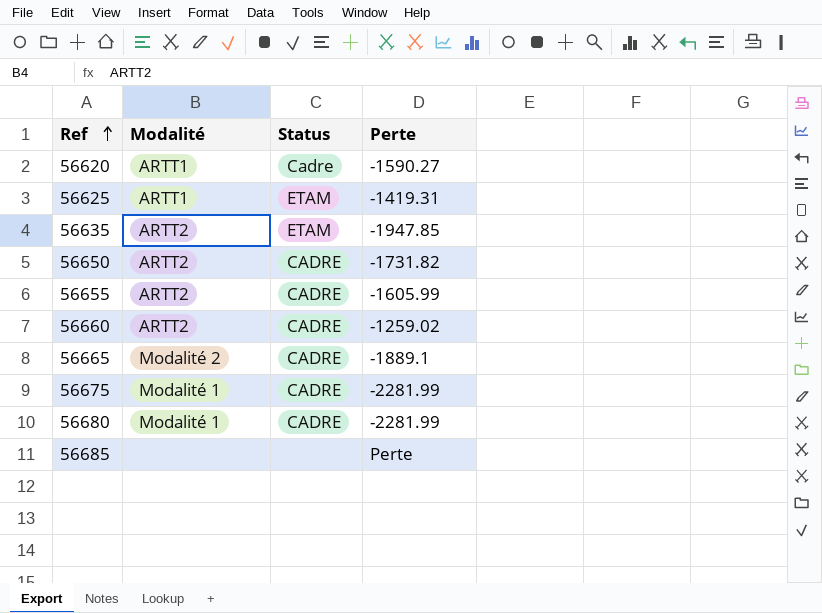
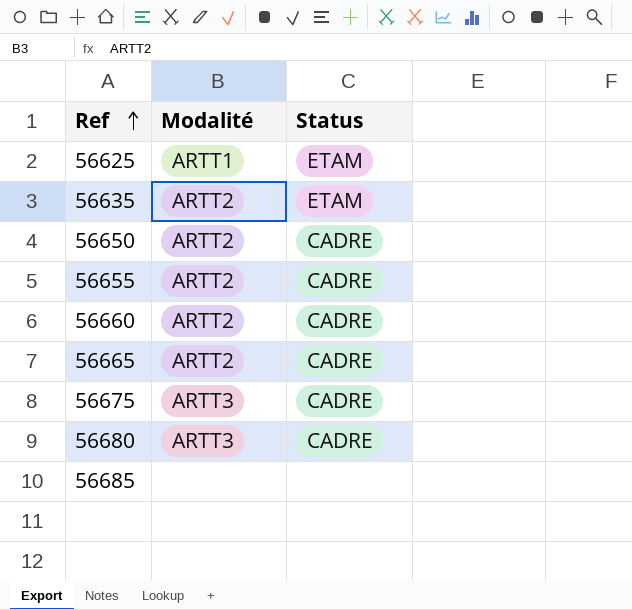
column Perte | position: 4 -> none
row 56620: ARTT1 | Cadre | -1590.27 -> none
56665 | Modalité: Modalité 2 -> ARTT2
56675 | Modalité: Modalité 1 -> ARTT3
56680 | Modalité: Modalité 1 -> ARTT3

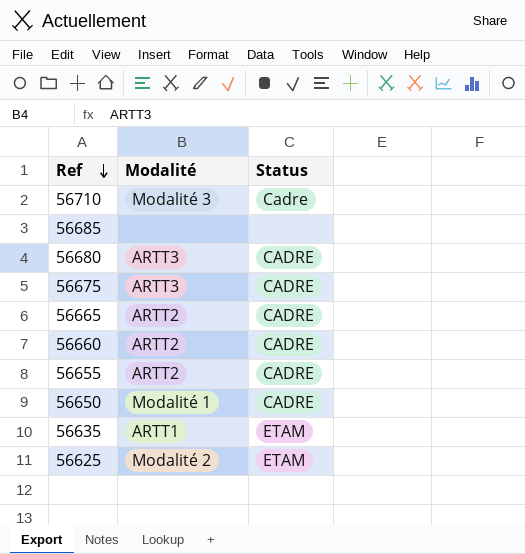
row order: Ref ascending -> Ref descending
row 56710: none -> Modalité 3 | Cadre
56650 | Modalité: ARTT2 -> Modalité 1
56635 | Modalité: ARTT2 -> ARTT1
56625 | Modalité: ARTT1 -> Modalité 2

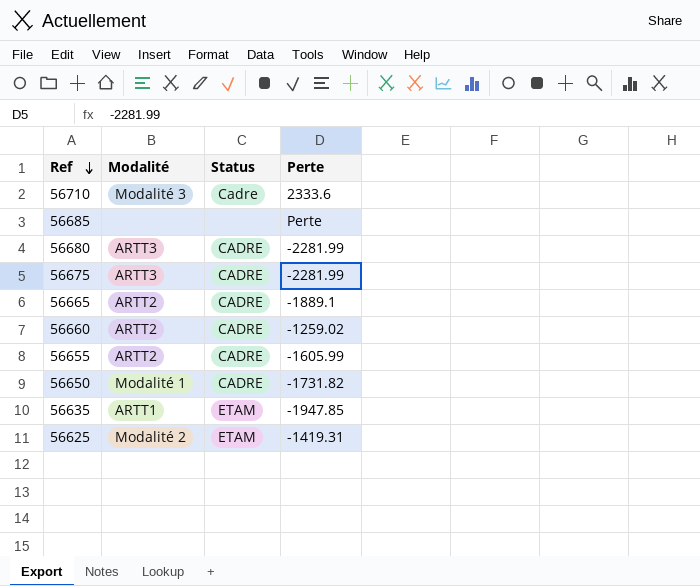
column Perte | position: none -> 4

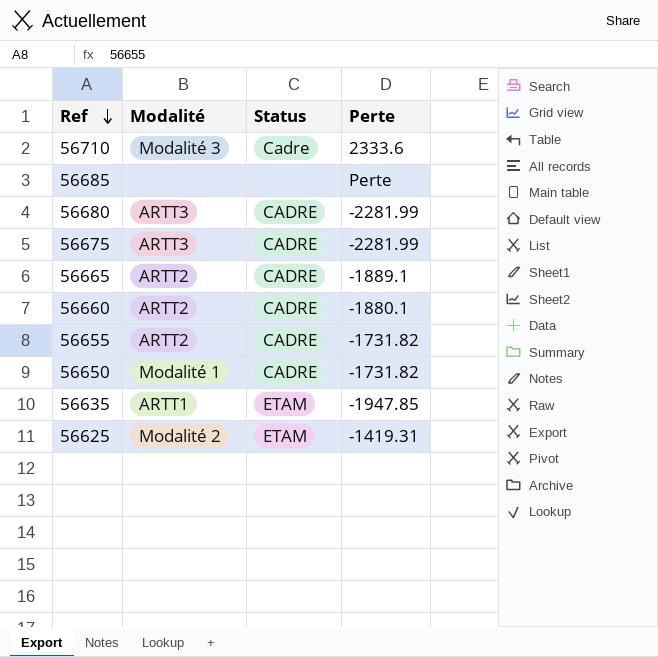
56660 | Perte: -1259.02 -> -1880.1
56655 | Perte: -1605.99 -> -1731.82

